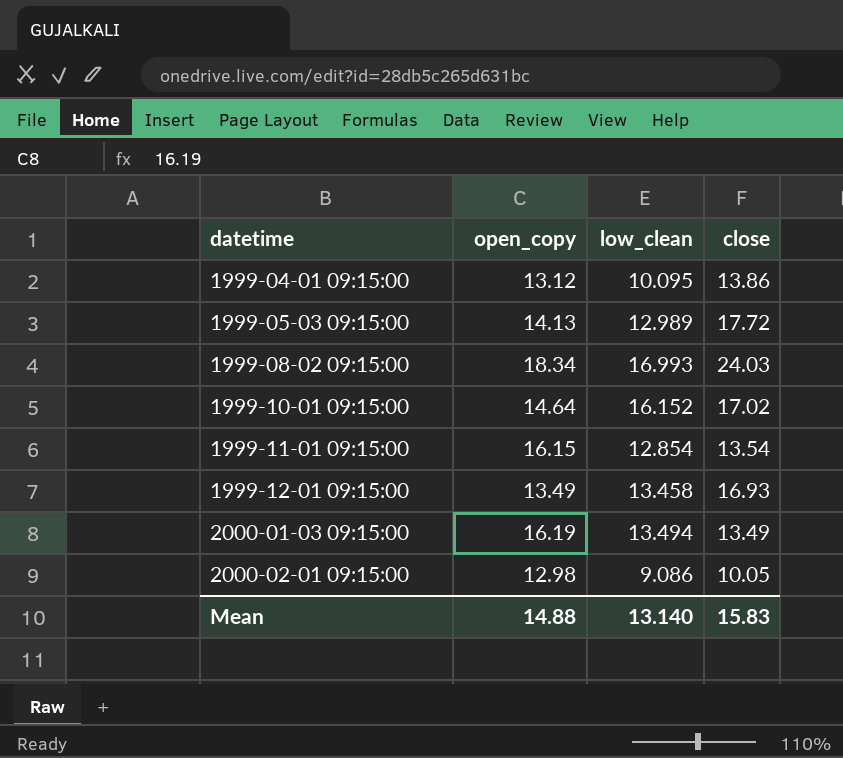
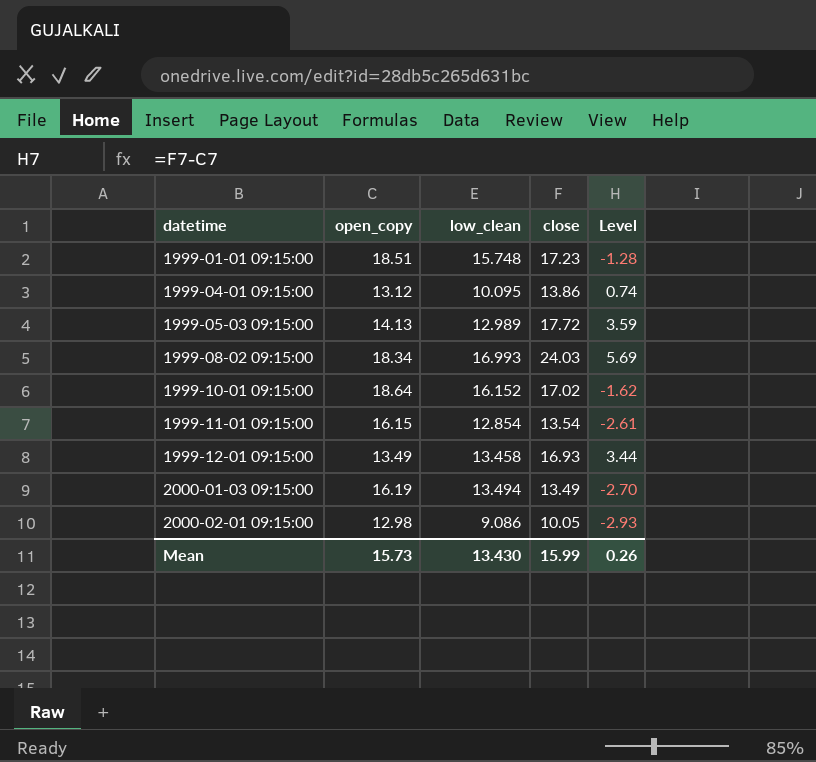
column Level | formula: none -> [close] - [open_copy]
row 1999-01-01 09:15:00: none -> 18.51 | 15.748 | 17.23 | -1.28
1999-10-01 09:15:00 | open_copy: 14.64 -> 18.64
Mean | open_copy: 14.88 -> 15.73
Mean | low_clean: 13.140 -> 13.430
Mean | close: 15.83 -> 15.99

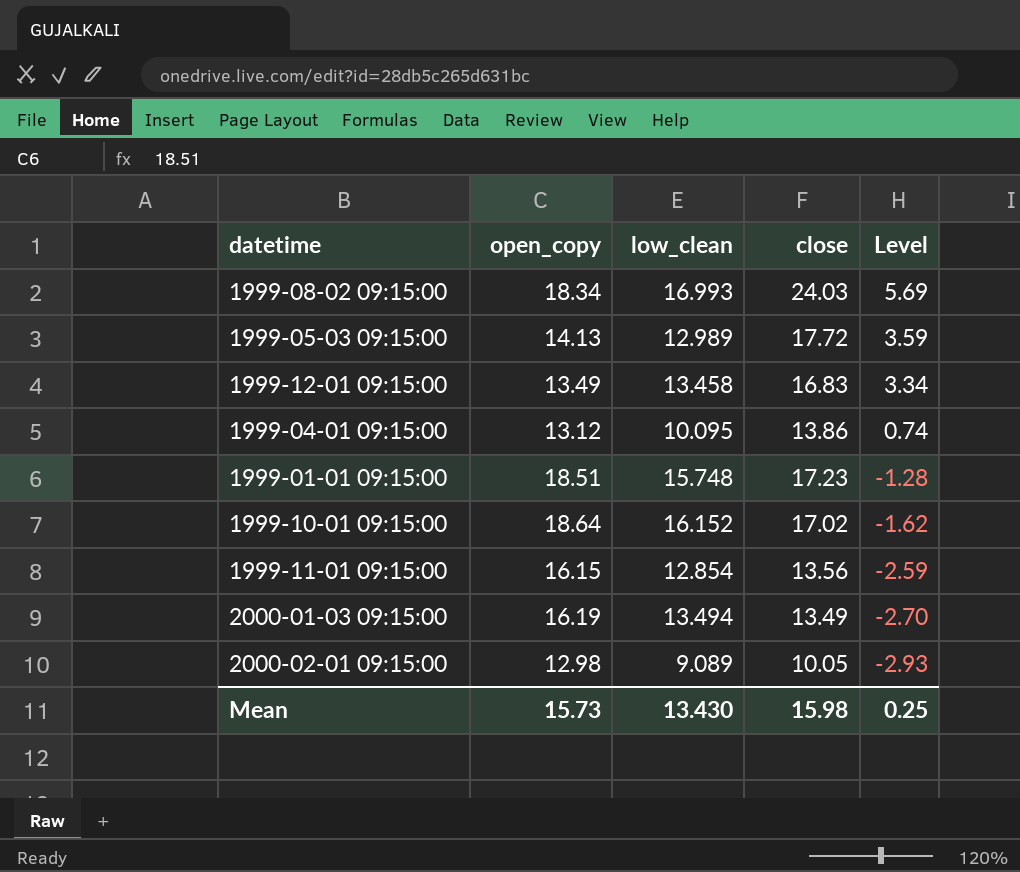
row order: datetime ascending -> Level descending
1999-12-01 09:15:00 | close: 16.93 -> 16.83
1999-12-01 09:15:00 | Level: 3.44 -> 3.34
1999-11-01 09:15:00 | close: 13.54 -> 13.56
1999-11-01 09:15:00 | Level: -2.61 -> -2.59
2000-02-01 09:15:00 | low_clean: 9.086 -> 9.089
Mean | close: 15.99 -> 15.98
Mean | Level: 0.26 -> 0.25

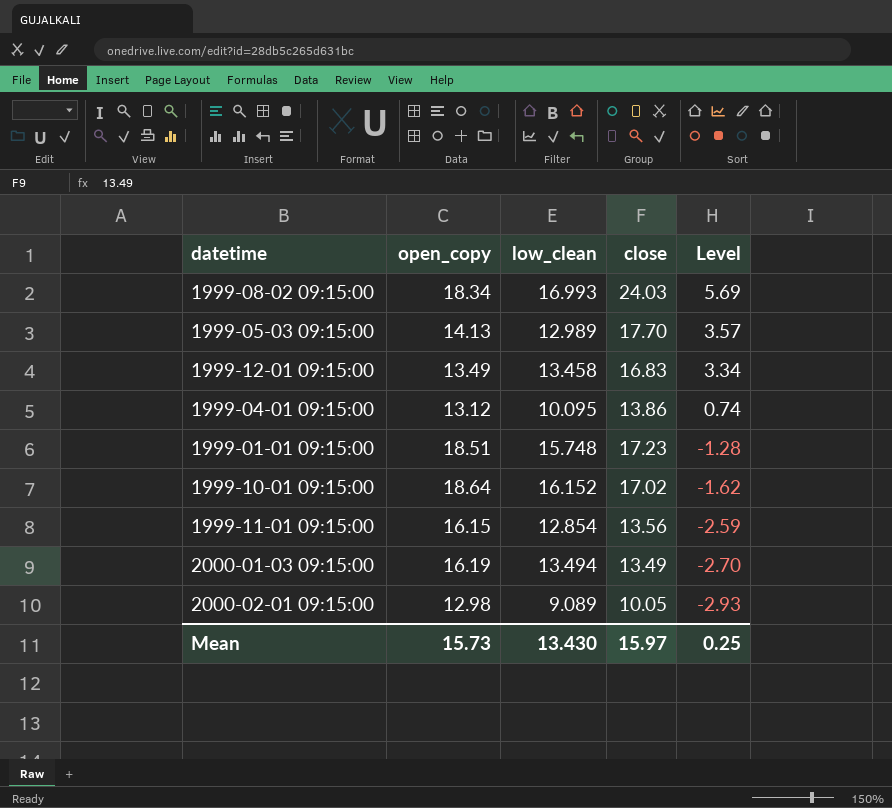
1999-05-03 09:15:00 | close: 17.72 -> 17.70
1999-05-03 09:15:00 | Level: 3.59 -> 3.57
Mean | close: 15.98 -> 15.97

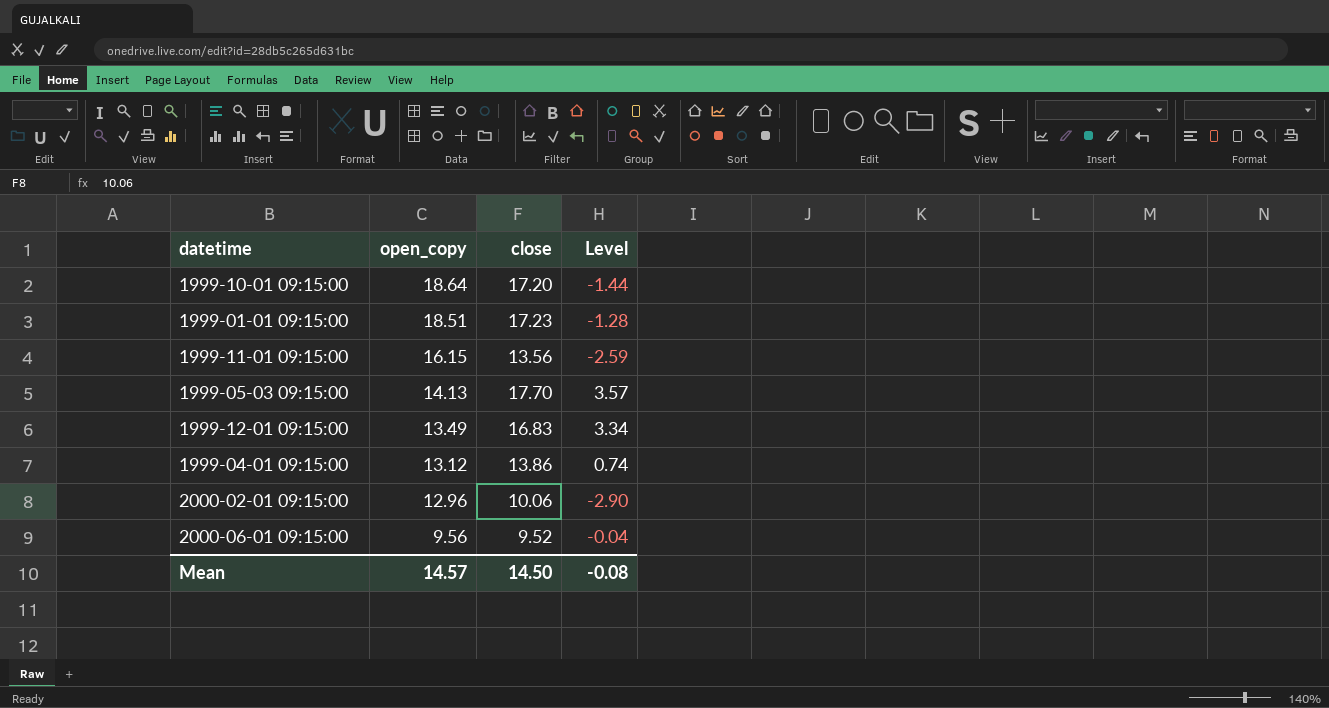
row order: Level descending -> open_copy descending
column low_clean | position: 3 -> none
row 1999-08-02 09:15:00: 18.34 | 16.993 | 24.03 | 5.69 -> none
row 2000-01-03 09:15:00: 16.19 | 13.494 | 13.49 | -2.70 -> none
1999-10-01 09:15:00 | close: 17.02 -> 17.20
1999-10-01 09:15:00 | Level: -1.62 -> -1.44
2000-02-01 09:15:00 | open_copy: 12.98 -> 12.96
2000-02-01 09:15:00 | close: 10.05 -> 10.06
2000-02-01 09:15:00 | Level: -2.93 -> -2.90
row 2000-06-01 09:15:00: none -> 9.56 | 9.52 | -0.04
Mean | open_copy: 15.73 -> 14.57
Mean | close: 15.97 -> 14.50
Mean | Level: 0.25 -> -0.08

